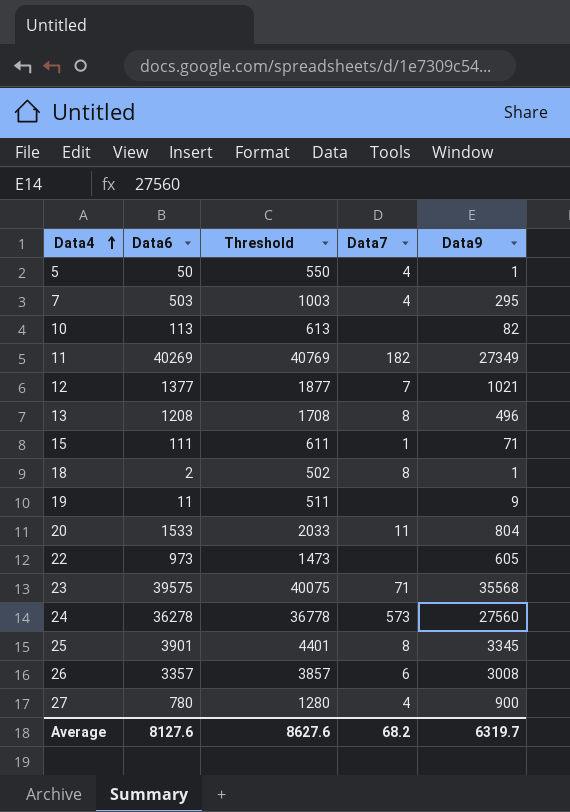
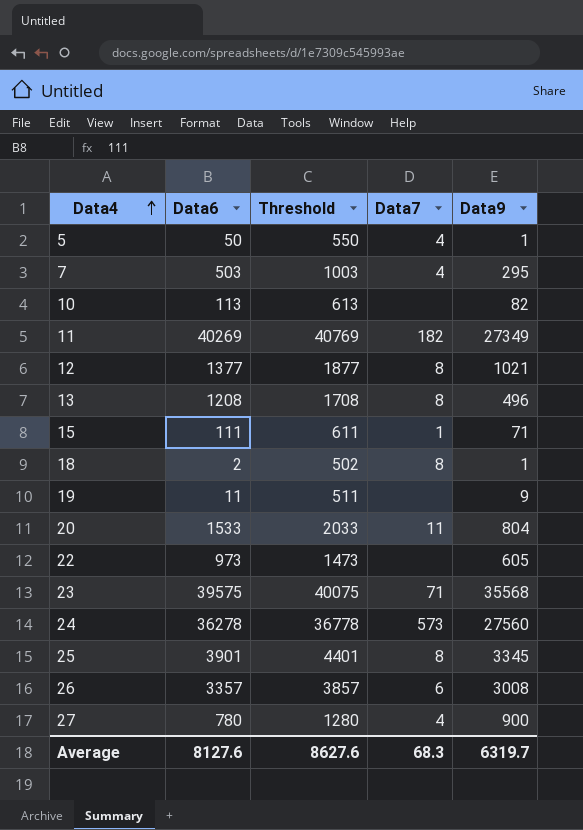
12 | Data7: 7 -> 8
Average | Data7: 68.2 -> 68.3

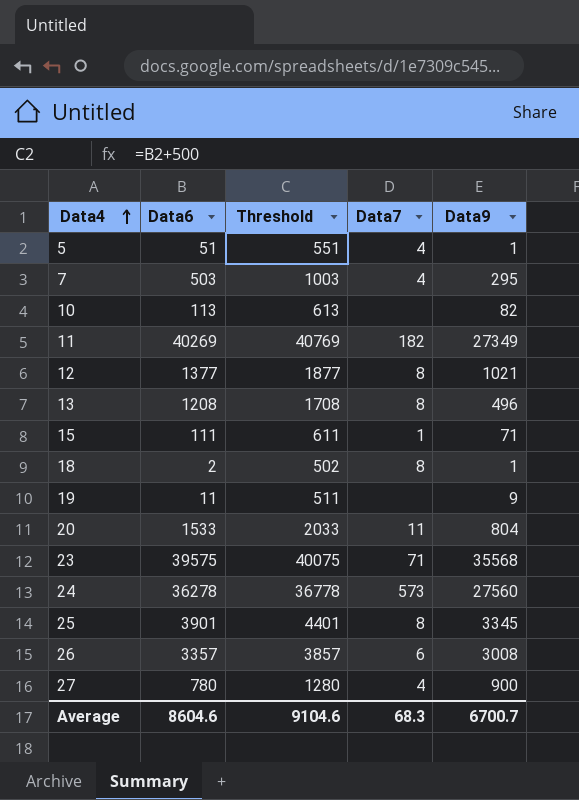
row 22: 973 | 1473 | none | 605 -> none
5 | Data6: 50 -> 51
5 | Threshold: 550 -> 551
Average | Data6: 8127.6 -> 8604.6
Average | Threshold: 8627.6 -> 9104.6
Average | Data9: 6319.7 -> 6700.7

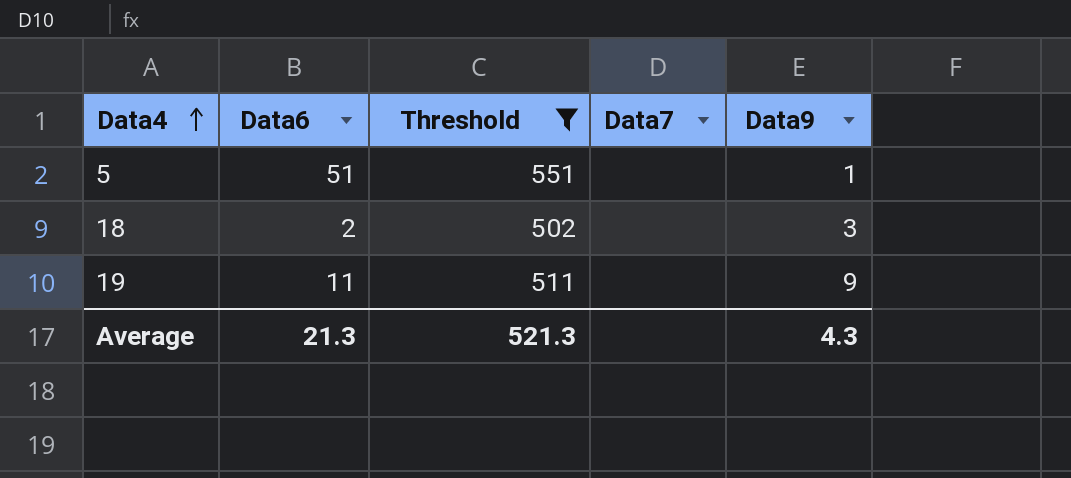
filter: none -> Threshold <= 551
5 | Data7: 4 -> none
18 | Data7: 8 -> none
18 | Data9: 1 -> 3
Average | Data6: 8604.6 -> 21.3
Average | Threshold: 9104.6 -> 521.3
Average | Data7: 68.3 -> none
Average | Data9: 6700.7 -> 4.3

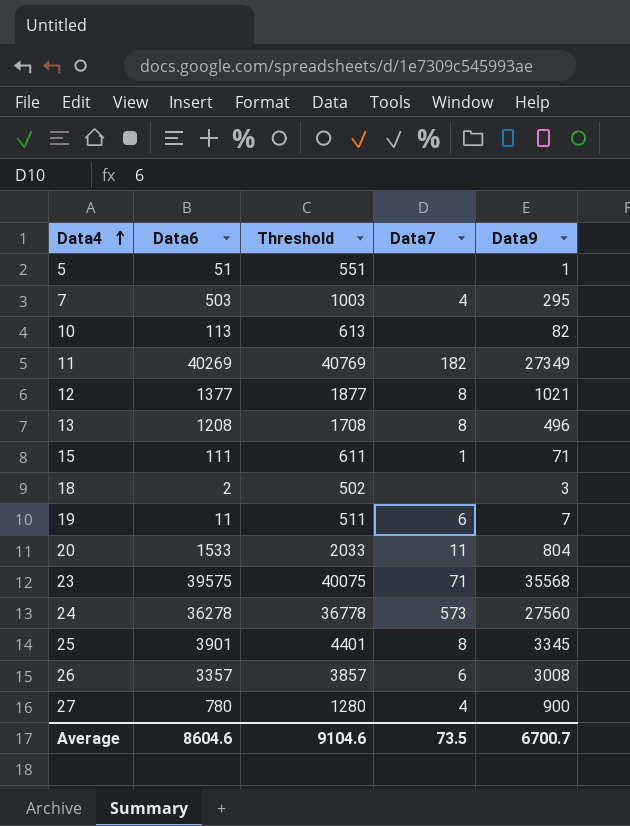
filter: Threshold <= 551 -> none
19 | Data7: none -> 6
19 | Data9: 9 -> 7
Average | Data6: 21.3 -> 8604.6
Average | Threshold: 521.3 -> 9104.6
Average | Data7: none -> 73.5
Average | Data9: 4.3 -> 6700.7

